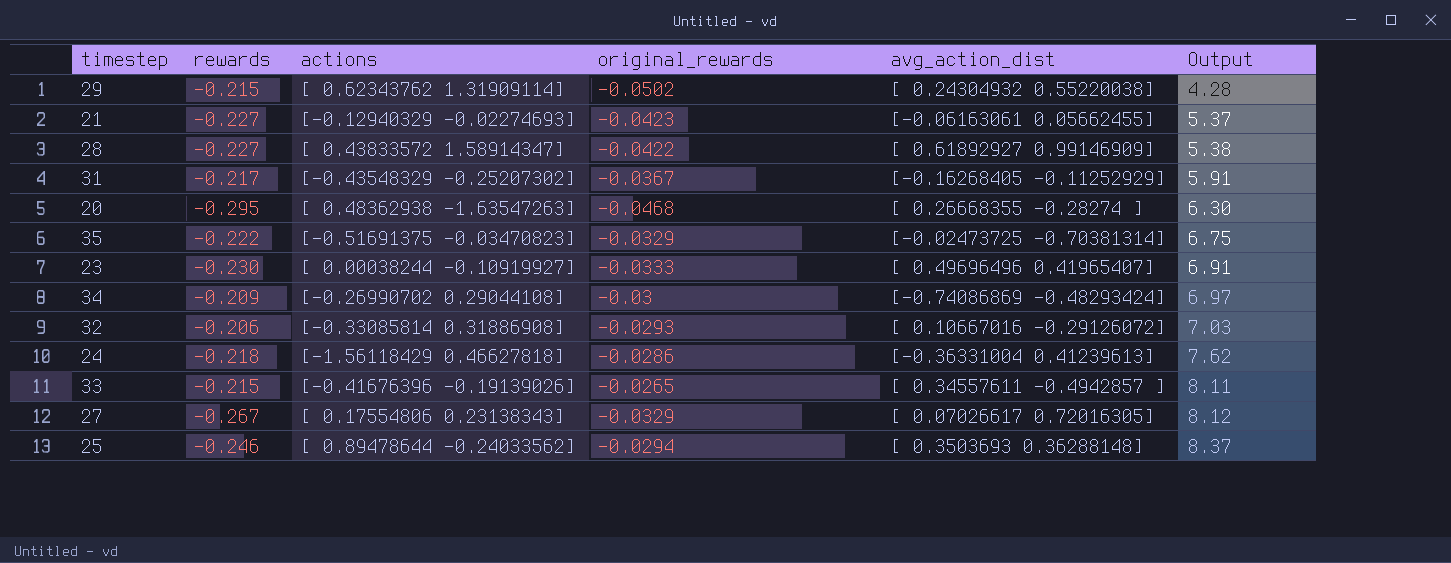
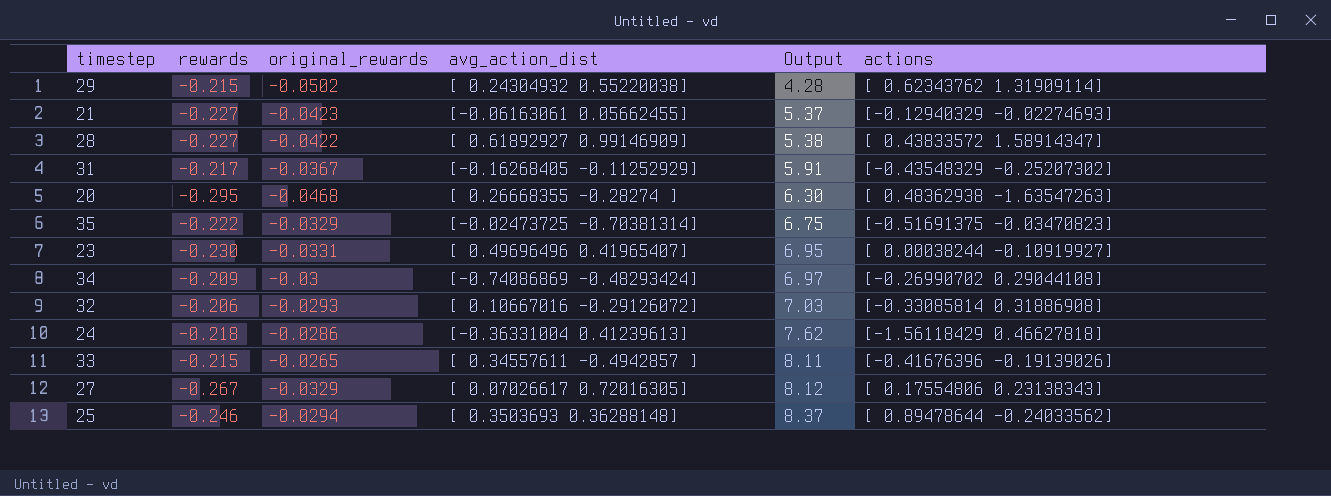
column actions | position: 3 -> 6
23 | original_rewards: -0.0333 -> -0.0331
23 | Output: 6.91 -> 6.95

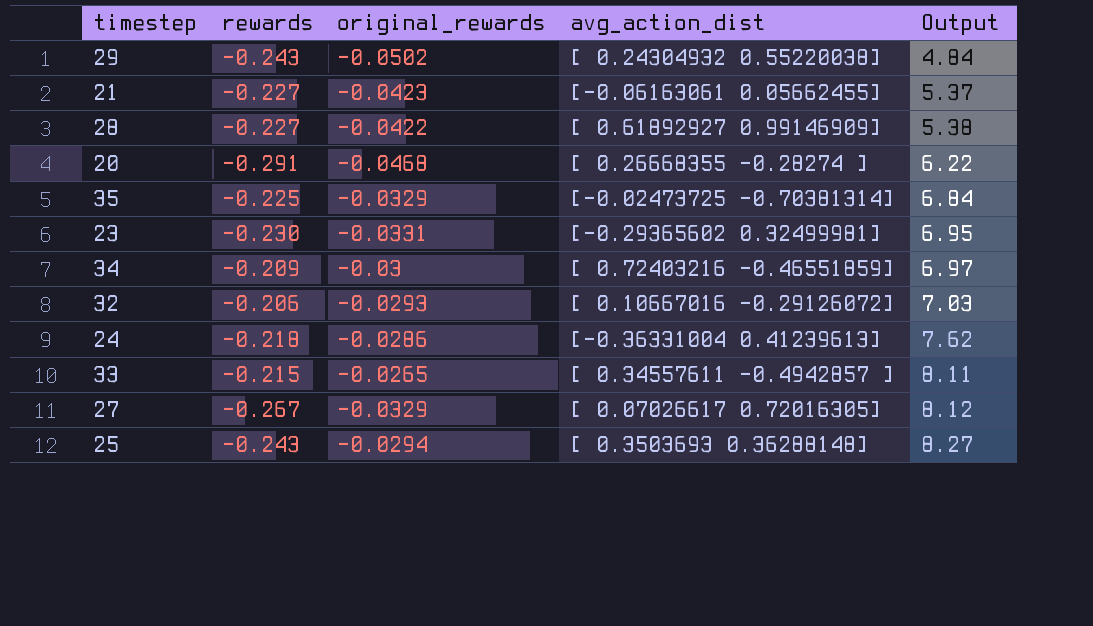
column actions | position: 6 -> none
row 31: -0.217 | -0.0367 | [-0.16268405 -0.11252929] | 5.91 | [-0.43548329 -0.25207302] -> none
29 | rewards: -0.215 -> -0.243
29 | Output: 4.28 -> 4.84
20 | rewards: -0.295 -> -0.291
20 | Output: 6.30 -> 6.22
35 | rewards: -0.222 -> -0.225
35 | Output: 6.75 -> 6.84
23 | avg_action_dist: [ 0.49696496 0.41965407] -> [-0.29365602 0.32499981]
34 | avg_action_dist: [-0.74086869 -0.48293424] -> [ 0.72403216 -0.46551859]
25 | rewards: -0.246 -> -0.243
25 | Output: 8.37 -> 8.27

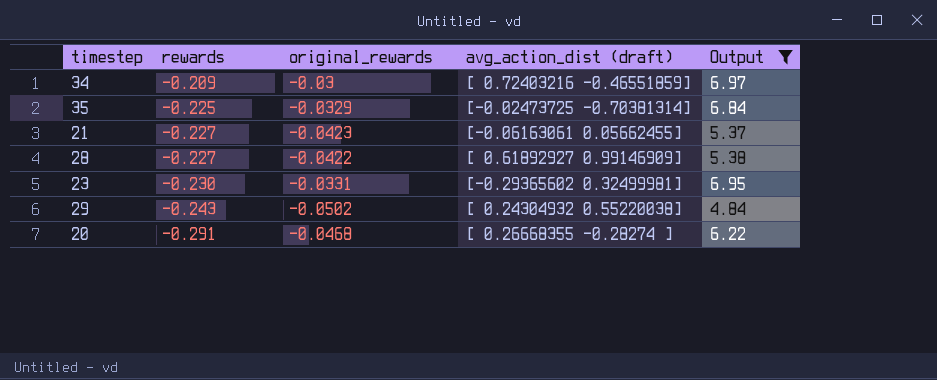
filter: none -> Output <= 6.97
row order: Output ascending -> rewards descending
column name: avg_action_dist -> avg_action_dist (draft)

